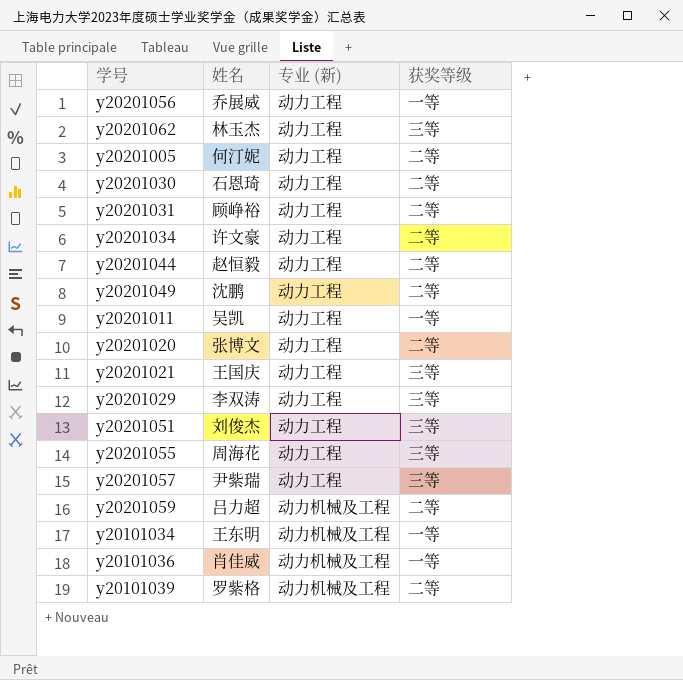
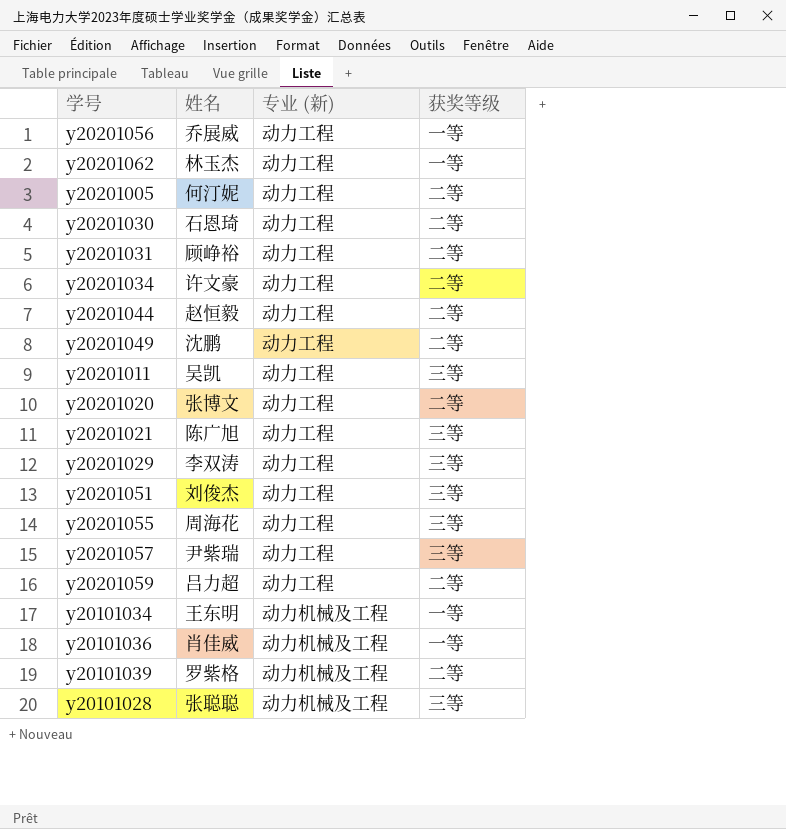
y20201062 | 获奖等级: 三等 -> 一等
y20201011 | 获奖等级: 一等 -> 三等
y20201021 | 姓名: 王国庆 -> 陈广旭
y20201059 | 专业 (新): 动力机械及工程 -> 动力工程
row y20101028: none -> 张聪聪 | 动力机械及工程 | 三等

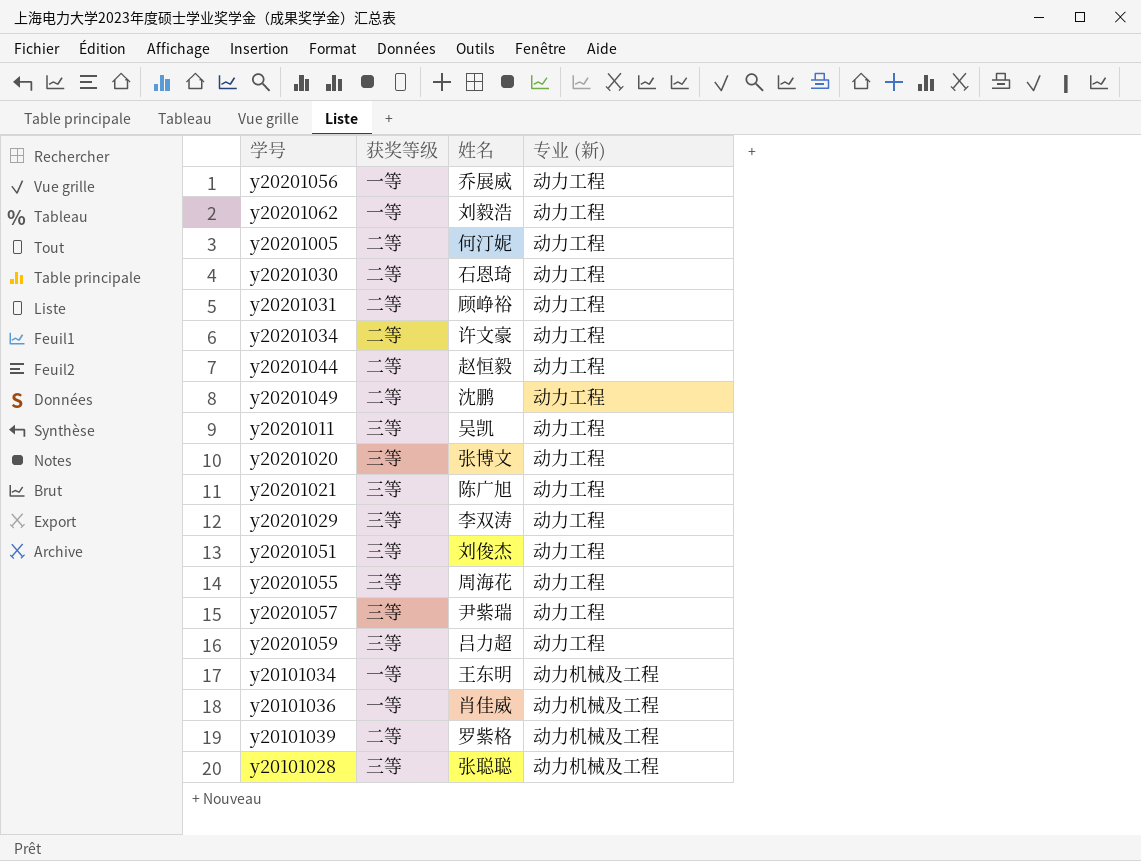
column 获奖等级 | position: 4 -> 2
y20201062 | 姓名: 林玉杰 -> 刘毅浩
y20201020 | 获奖等级: 二等 -> 三等
y20201059 | 获奖等级: 二等 -> 三等

